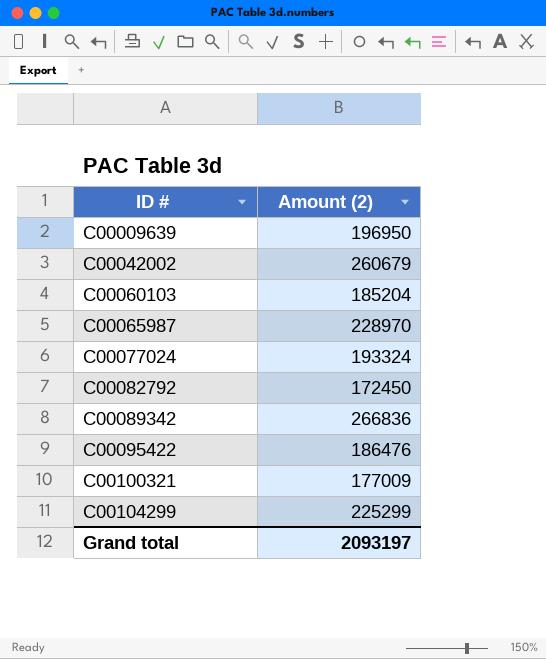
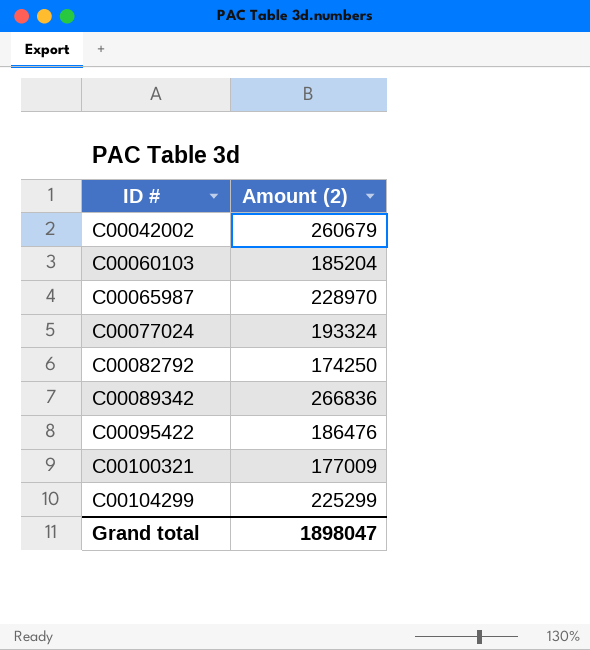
row C00009639: 196950 -> none
C00082792 | Amount (2): 172450 -> 174250
Grand total | Amount (2): 2093197 -> 1898047

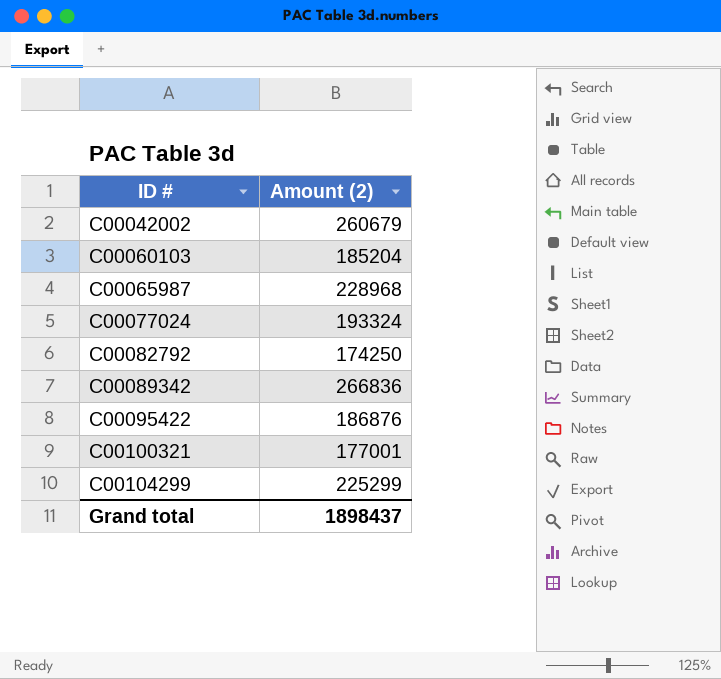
C00065987 | Amount (2): 228970 -> 228968
C00095422 | Amount (2): 186476 -> 186876
C00100321 | Amount (2): 177009 -> 177001
Grand total | Amount (2): 1898047 -> 1898437

